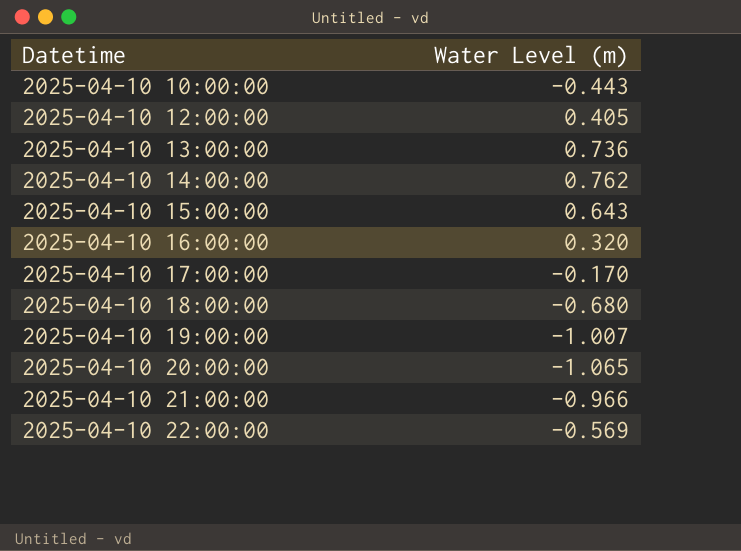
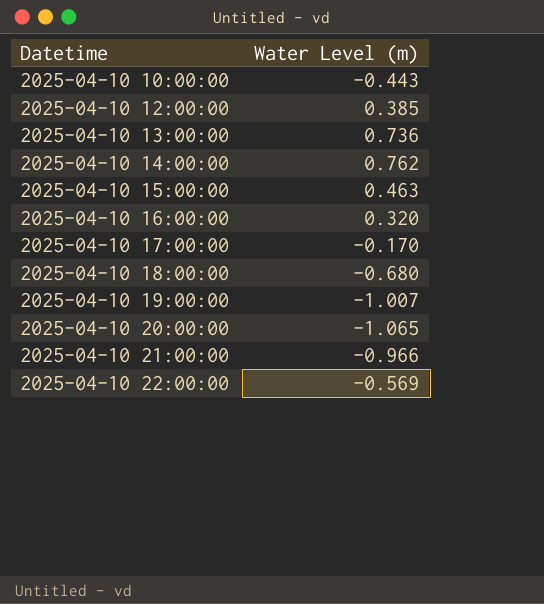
2025-04-10 12:00:00 | Water Level (m): 0.405 -> 0.385
2025-04-10 15:00:00 | Water Level (m): 0.643 -> 0.463

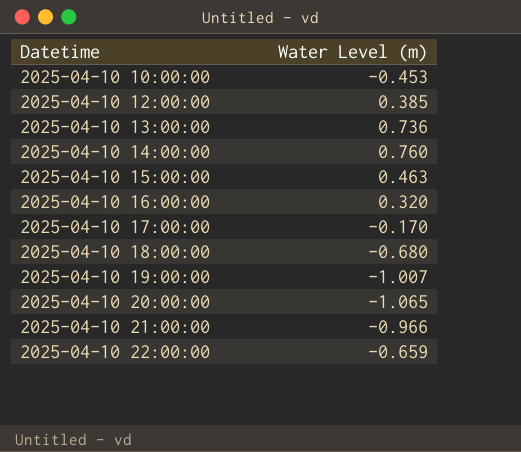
2025-04-10 10:00:00 | Water Level (m): -0.443 -> -0.453
2025-04-10 14:00:00 | Water Level (m): 0.762 -> 0.760
2025-04-10 22:00:00 | Water Level (m): -0.569 -> -0.659

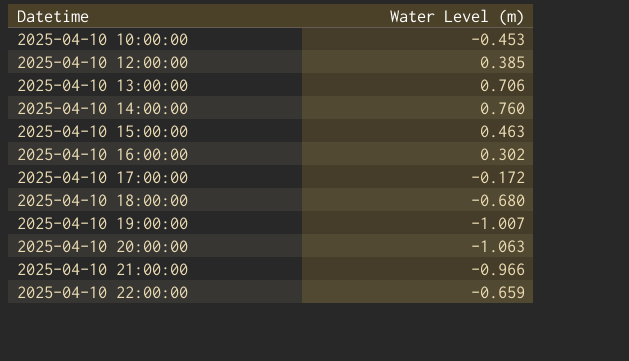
2025-04-10 13:00:00 | Water Level (m): 0.736 -> 0.706
2025-04-10 16:00:00 | Water Level (m): 0.320 -> 0.302
2025-04-10 17:00:00 | Water Level (m): -0.170 -> -0.172
2025-04-10 20:00:00 | Water Level (m): -1.065 -> -1.063

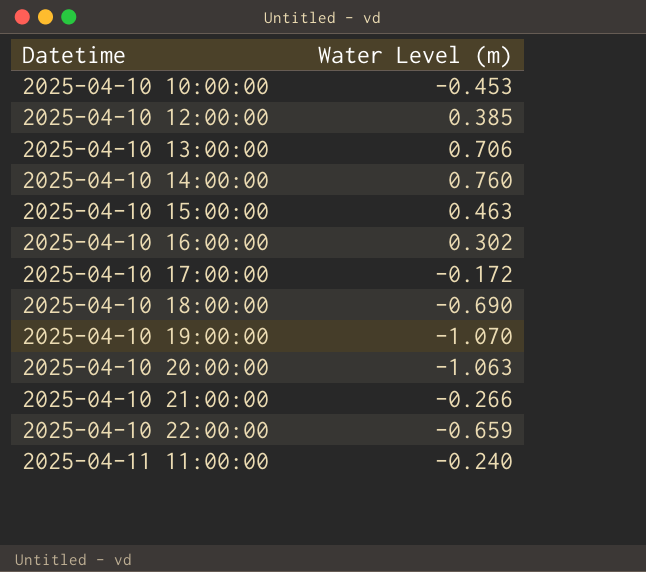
2025-04-10 18:00:00 | Water Level (m): -0.680 -> -0.690
2025-04-10 19:00:00 | Water Level (m): -1.007 -> -1.070
2025-04-10 21:00:00 | Water Level (m): -0.966 -> -0.266
row 2025-04-11 11:00:00: none -> -0.240

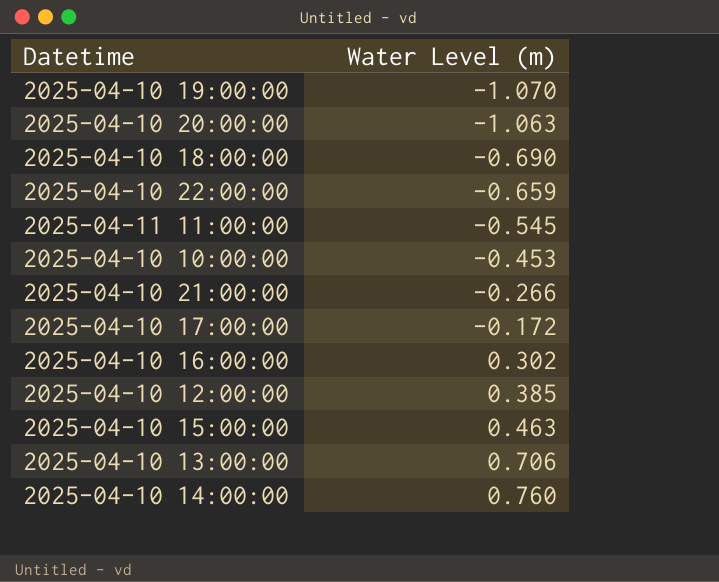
row order: Datetime ascending -> Water Level (m) ascending
2025-04-11 11:00:00 | Water Level (m): -0.240 -> -0.545

